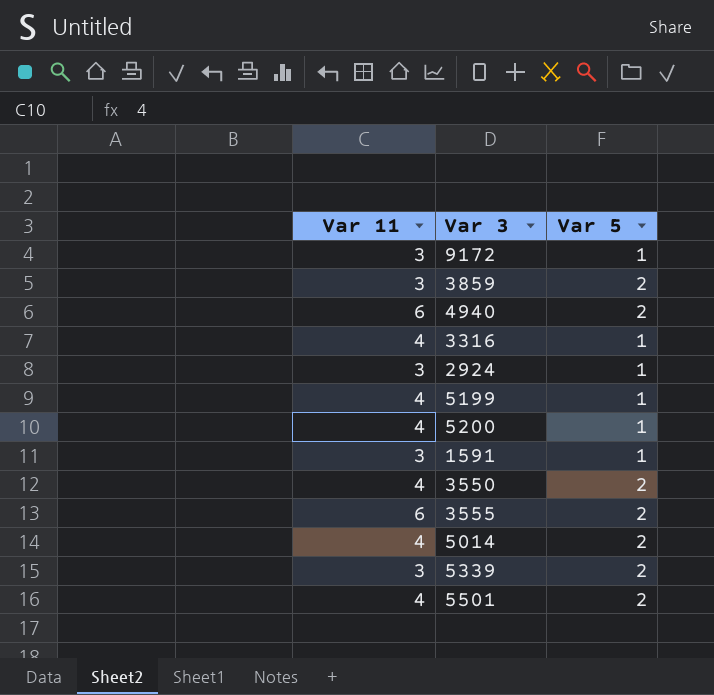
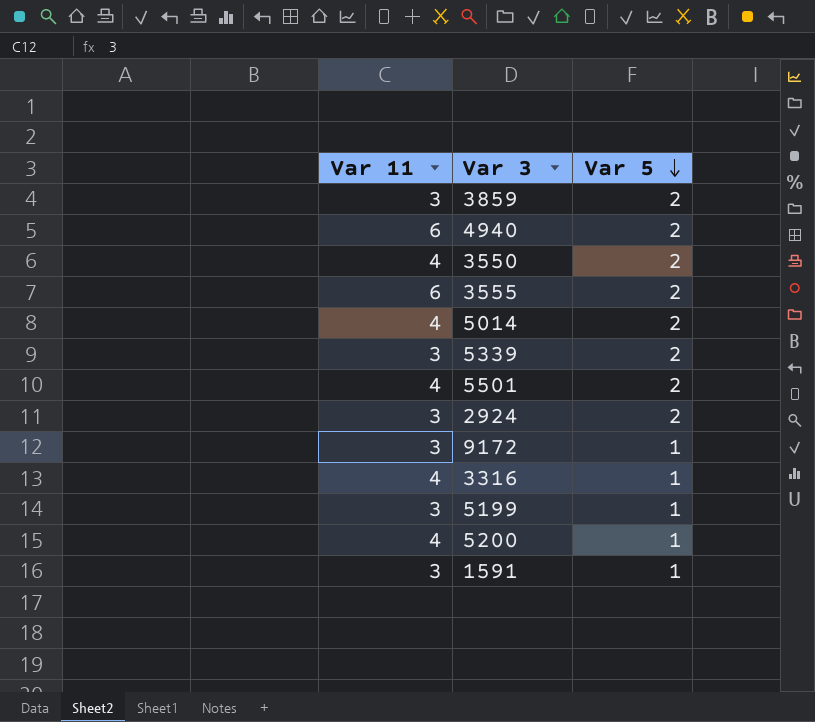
row order: none -> Var 5 descending
2924 | Var 5: 1 -> 2
5199 | Var 11: 4 -> 3

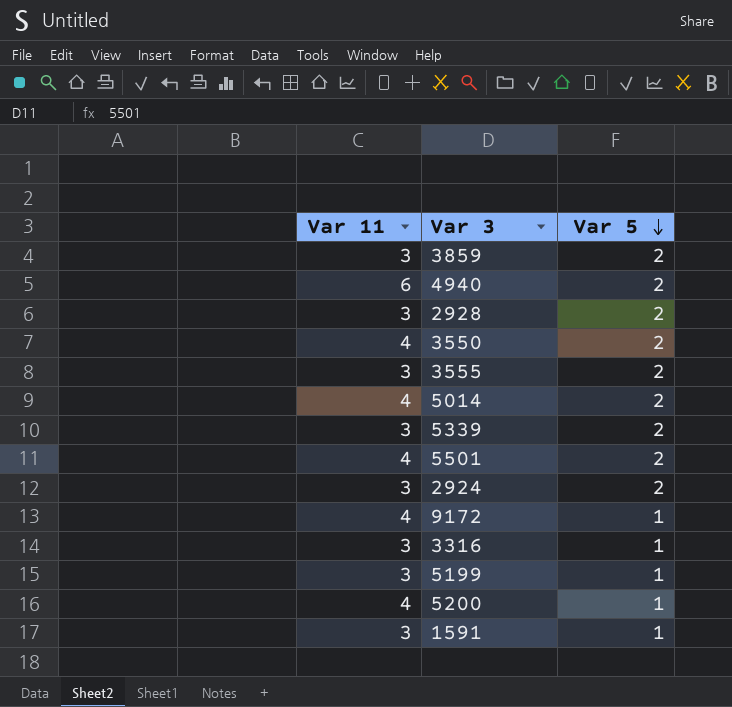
row 2928: none -> 3 | 2
3555 | Var 11: 6 -> 3
9172 | Var 11: 3 -> 4
3316 | Var 11: 4 -> 3

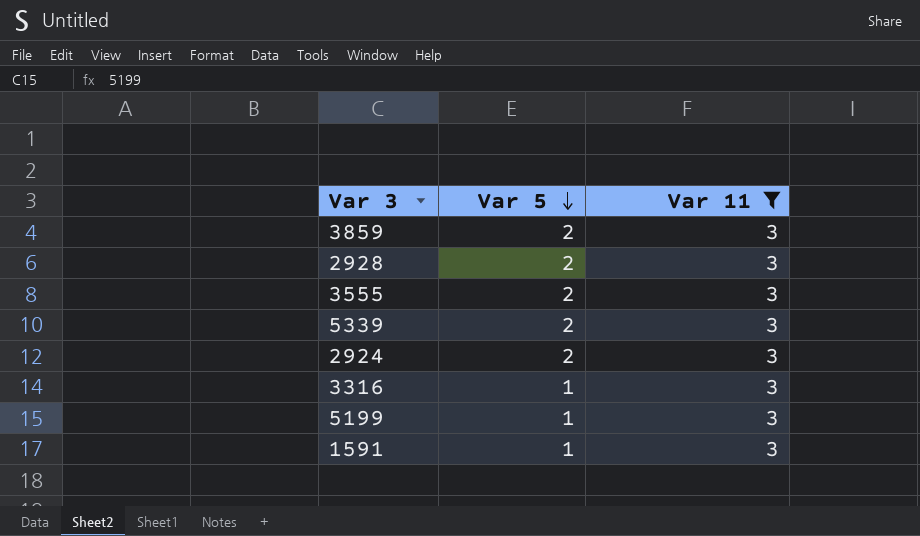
filter: none -> Var 11 = 3
column Var 11 | position: 1 -> 3

